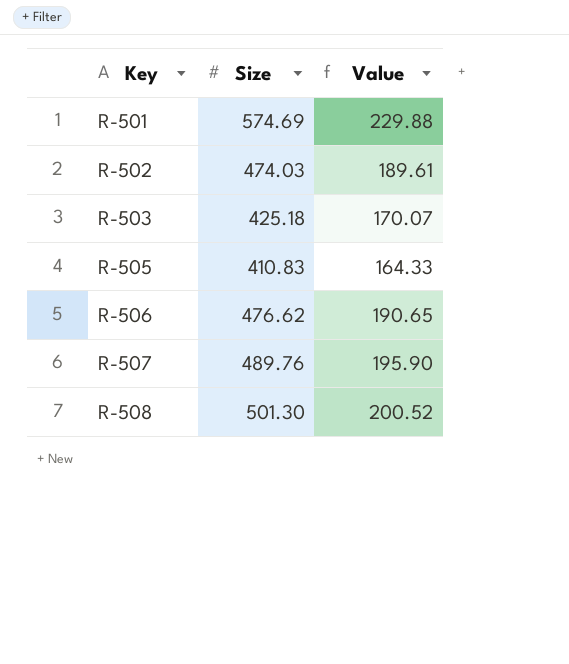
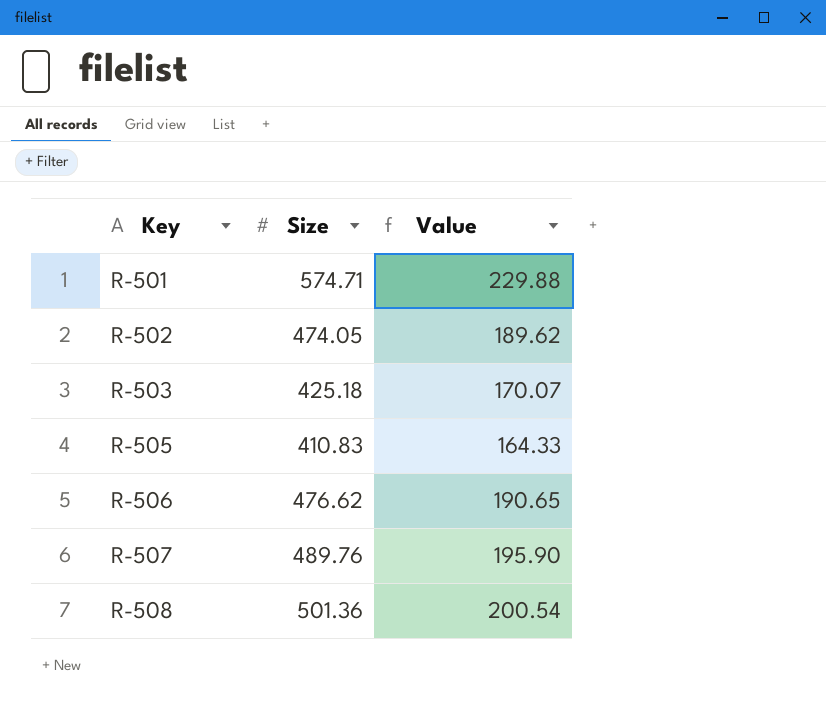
R-501 | Size: 574.69 -> 574.71
R-502 | Size: 474.03 -> 474.05
R-502 | Value: 189.61 -> 189.62
R-508 | Size: 501.30 -> 501.36
R-508 | Value: 200.52 -> 200.54

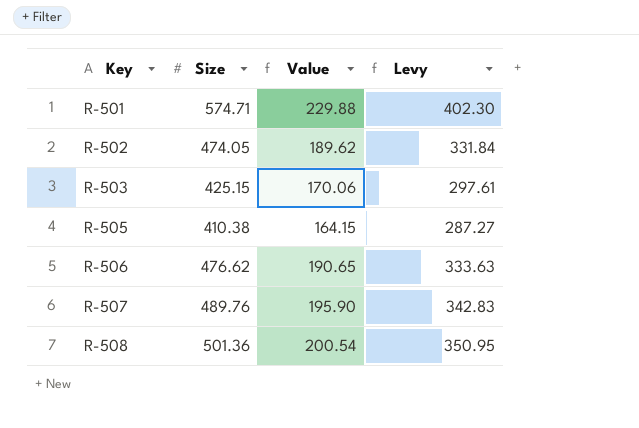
column Levy | formula: none -> [Size] * 0.7
R-503 | Size: 425.18 -> 425.15
R-503 | Value: 170.07 -> 170.06
R-505 | Size: 410.83 -> 410.38
R-505 | Value: 164.33 -> 164.15

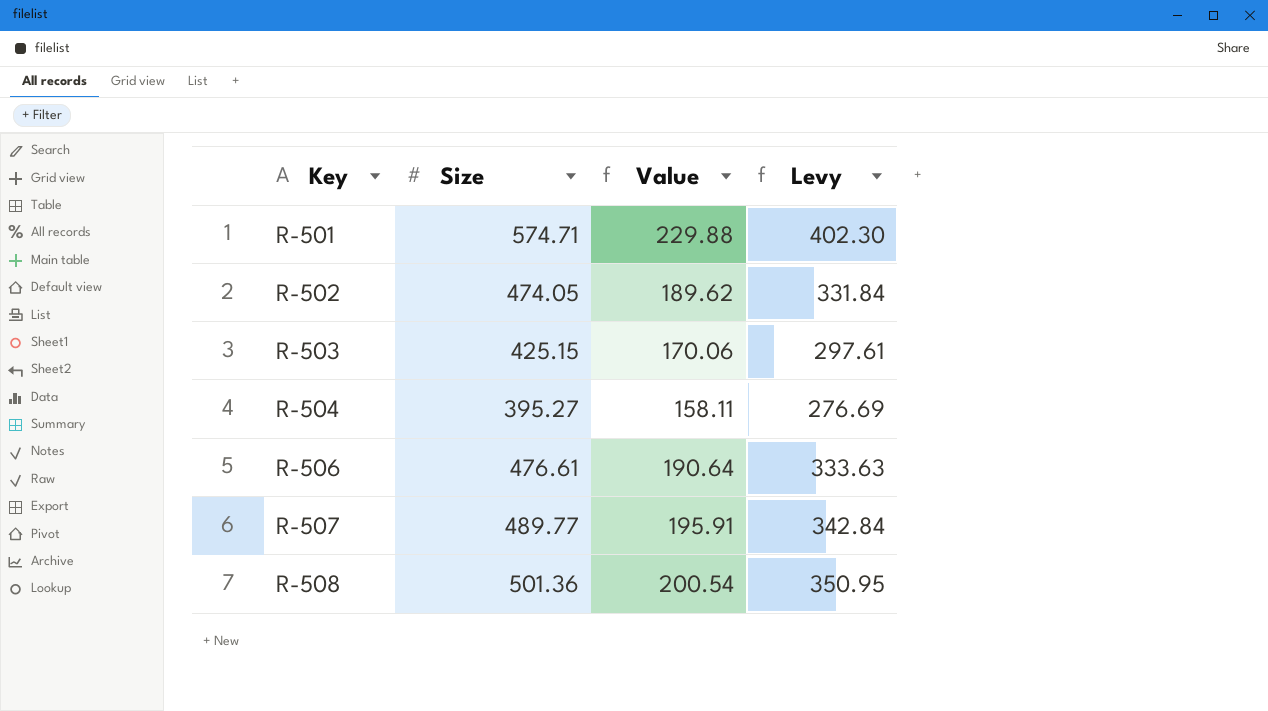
row R-505: 410.38 | 164.15 | 287.27 -> none
row R-504: none -> 395.27 | 158.11 | 276.69
R-506 | Size: 476.62 -> 476.61
R-506 | Value: 190.65 -> 190.64
R-507 | Size: 489.76 -> 489.77
R-507 | Value: 195.90 -> 195.91
R-507 | Levy: 342.83 -> 342.84

